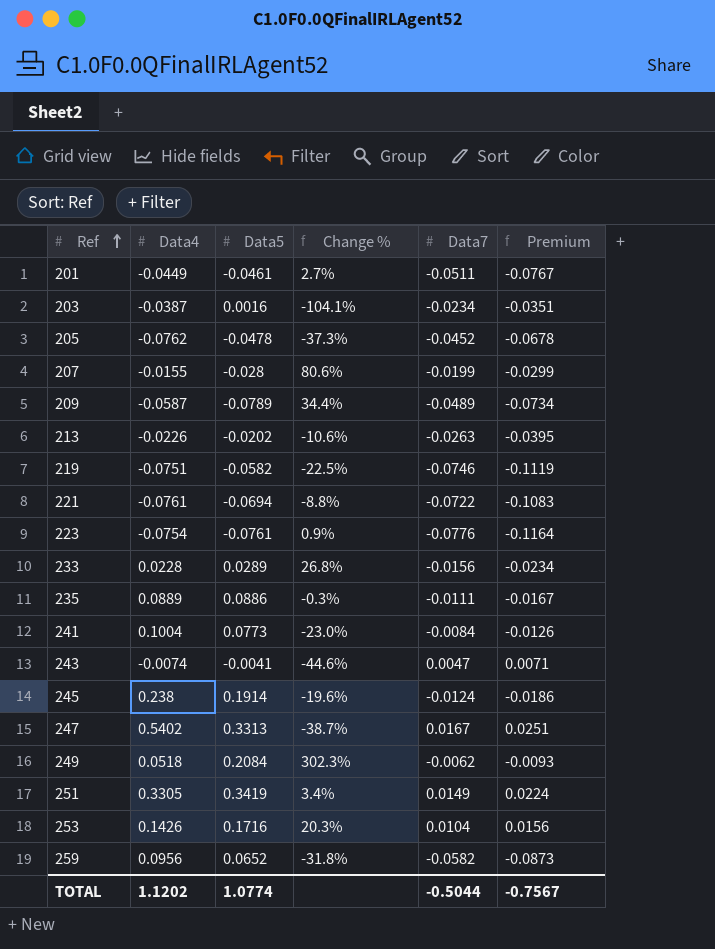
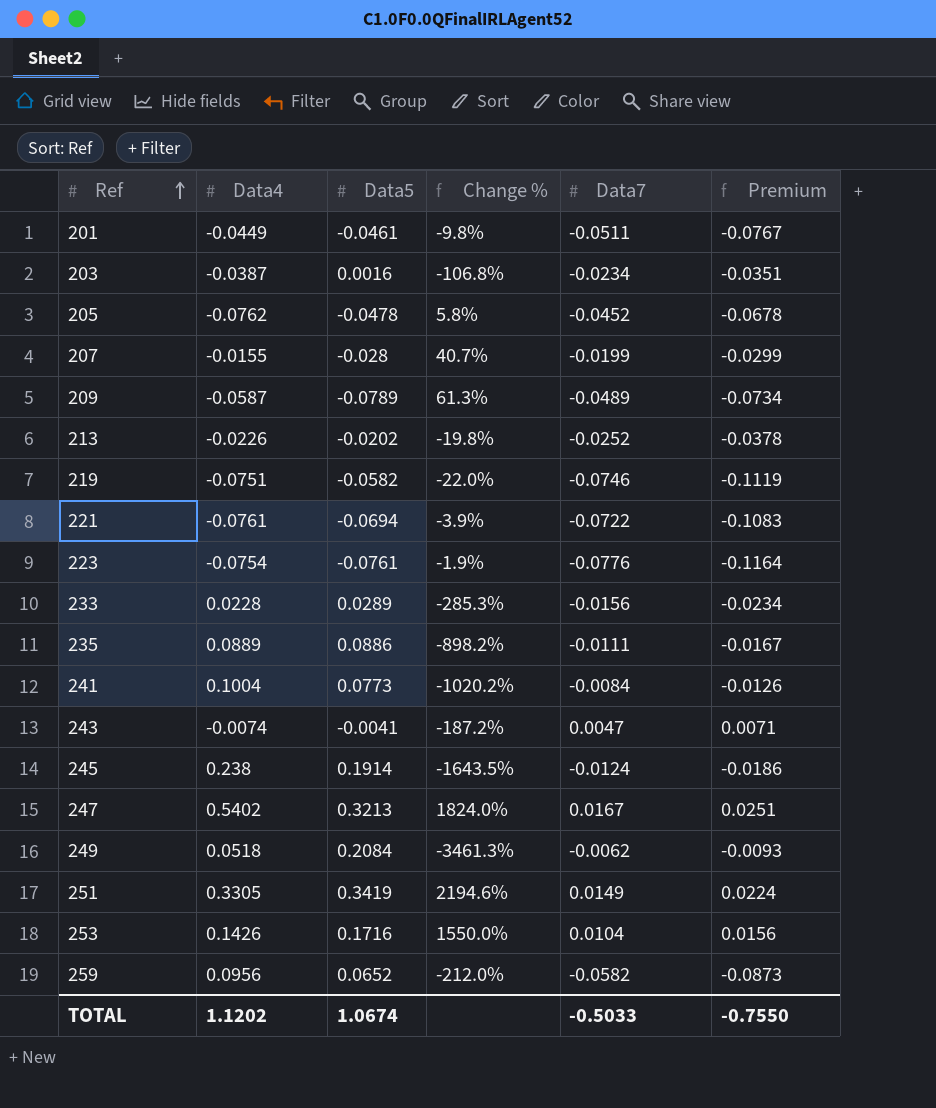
column Change % | formula: ([Data5] - [Data4]) / [Data4] -> ([Data5] - [Data7]) / [Data7]
213 | Data7: -0.0263 -> -0.0252
213 | Premium: -0.0395 -> -0.0378
247 | Data5: 0.3313 -> 0.3213
TOTAL | Data5: 1.0774 -> 1.0674
TOTAL | Data7: -0.5044 -> -0.5033
TOTAL | Premium: -0.7567 -> -0.7550

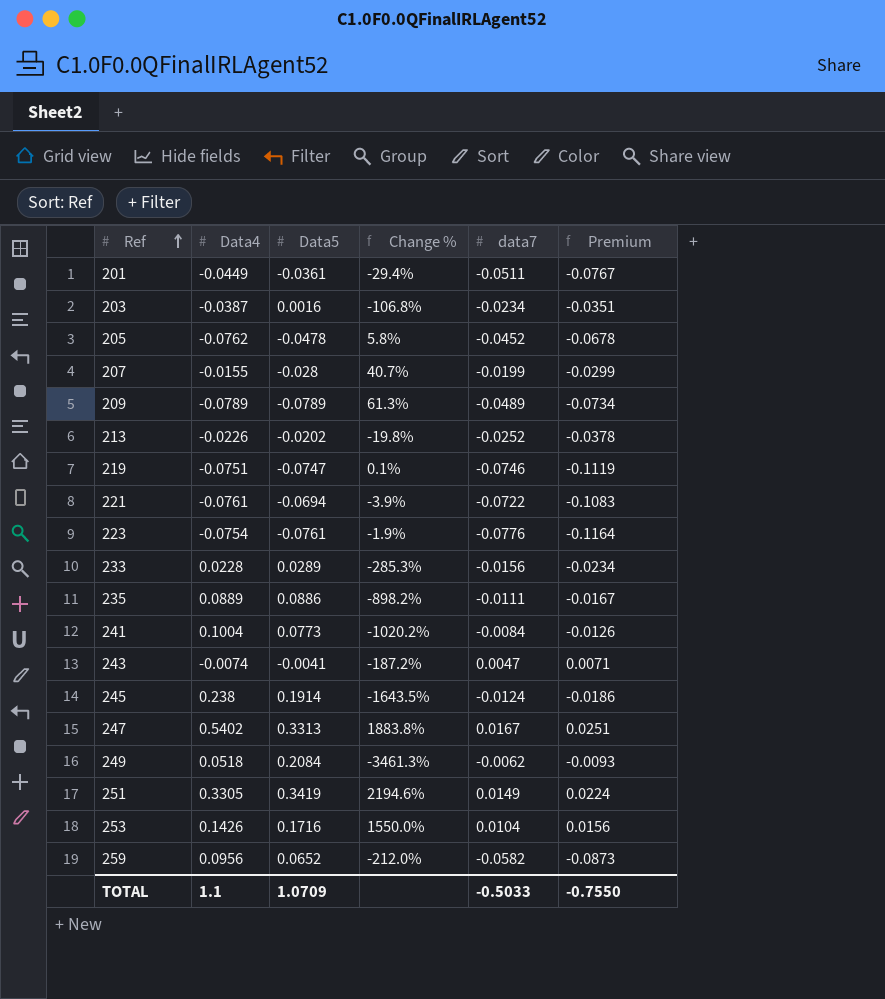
column name: Data7 -> data7
201 | Data5: -0.0461 -> -0.0361
201 | Change %: -9.8% -> -29.4%
209 | Data4: -0.0587 -> -0.0789
219 | Data5: -0.0582 -> -0.0747
219 | Change %: -22.0% -> 0.1%
247 | Data5: 0.3213 -> 0.3313
247 | Change %: 1824.0% -> 1883.8%
TOTAL | Data4: 1.1202 -> 1.1
TOTAL | Data5: 1.0674 -> 1.0709

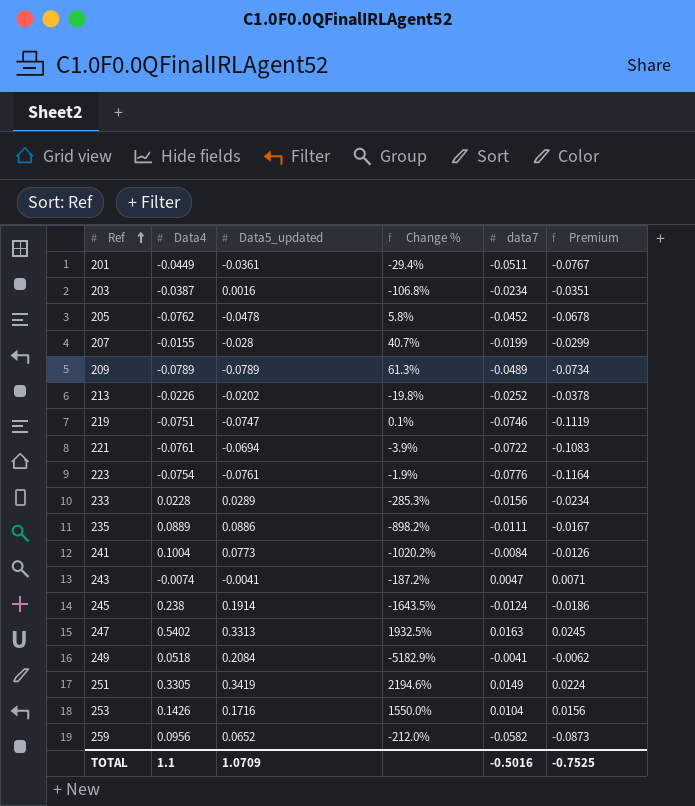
column name: Data5 -> Data5_updated
247 | Change %: 1883.8% -> 1932.5%
247 | data7: 0.0167 -> 0.0163
247 | Premium: 0.0251 -> 0.0245
249 | Change %: -3461.3% -> -5182.9%
249 | data7: -0.0062 -> -0.0041
249 | Premium: -0.0093 -> -0.0062
TOTAL | data7: -0.5033 -> -0.5016
TOTAL | Premium: -0.7550 -> -0.7525

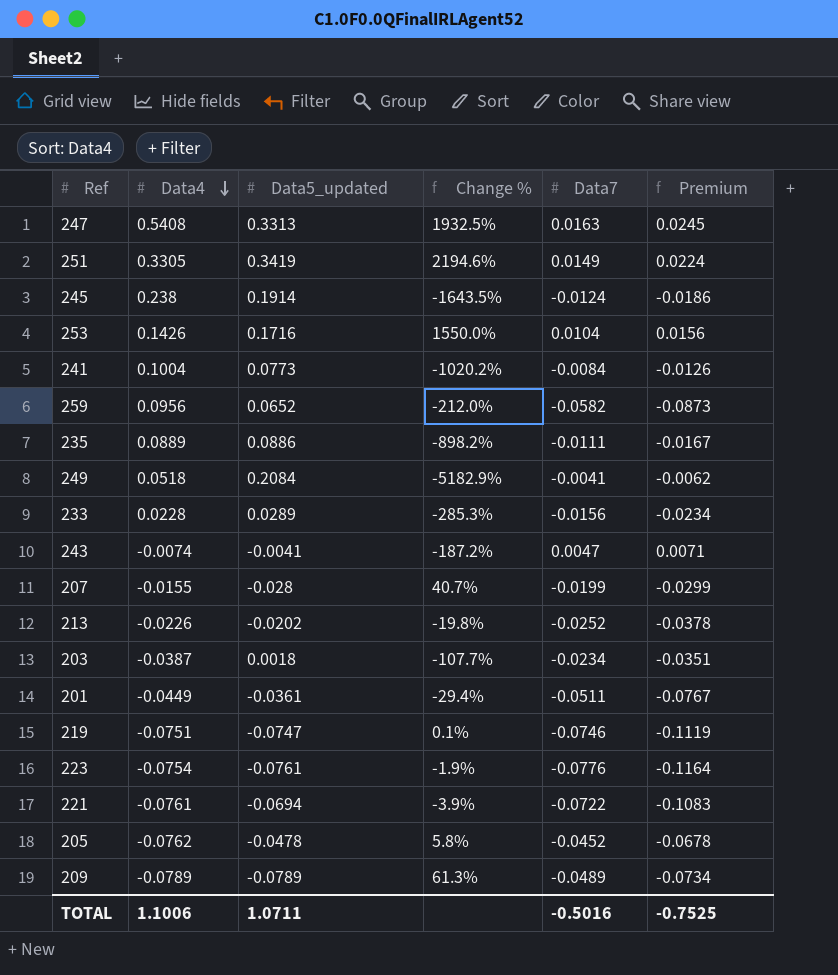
row order: Ref ascending -> Data4 descending
column name: data7 -> Data7
247 | Data4: 0.5402 -> 0.5408
203 | Data5_updated: 0.0016 -> 0.0018
203 | Change %: -106.8% -> -107.7%
TOTAL | Data4: 1.1 -> 1.1006
TOTAL | Data5_updated: 1.0709 -> 1.0711

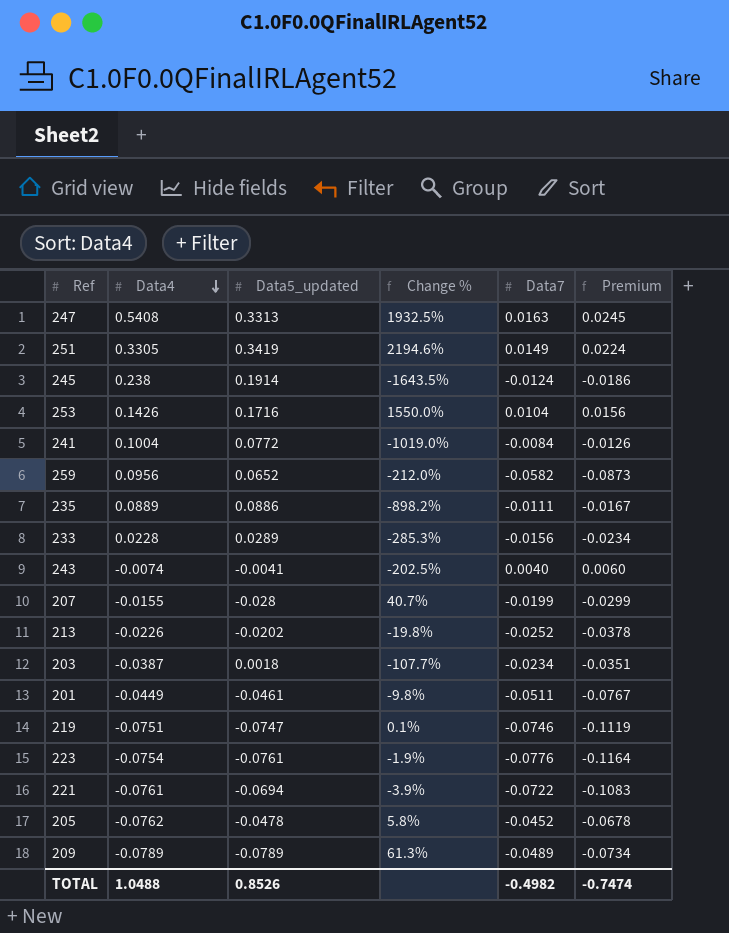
row 249: 0.0518 | 0.2084 | -5182.9% | -0.0041 | -0.0062 -> none
241 | Data5_updated: 0.0773 -> 0.0772
241 | Change %: -1020.2% -> -1019.0%
243 | Change %: -187.2% -> -202.5%
243 | Data7: 0.0047 -> 0.0040
243 | Premium: 0.0071 -> 0.0060
201 | Data5_updated: -0.0361 -> -0.0461
201 | Change %: -29.4% -> -9.8%
TOTAL | Data4: 1.1006 -> 1.0488
TOTAL | Data5_updated: 1.0711 -> 0.8526
TOTAL | Data7: -0.5016 -> -0.4982
TOTAL | Premium: -0.7525 -> -0.7474

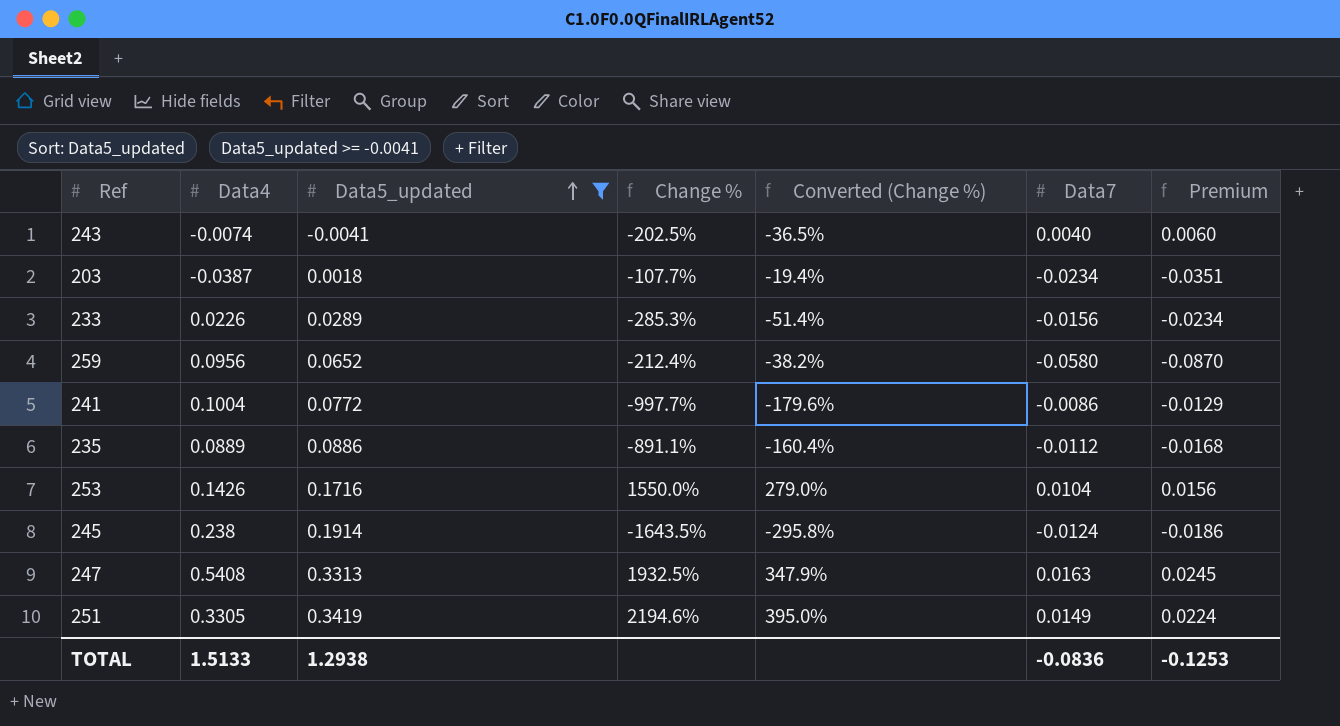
filter: none -> Data5_updated >= -0.0041
row order: Data4 descending -> Data5_updated ascending
column Converted (Change %) | formula: none -> [Change %] * 0.18
233 | Data4: 0.0228 -> 0.0226
259 | Change %: -212.0% -> -212.4%
259 | Data7: -0.0582 -> -0.0580
259 | Premium: -0.0873 -> -0.0870
241 | Change %: -1019.0% -> -997.7%
241 | Data7: -0.0084 -> -0.0086
241 | Premium: -0.0126 -> -0.0129
235 | Change %: -898.2% -> -891.1%
235 | Data7: -0.0111 -> -0.0112
235 | Premium: -0.0167 -> -0.0168
TOTAL | Data4: 1.0488 -> 1.5133
TOTAL | Data5_updated: 0.8526 -> 1.2938
TOTAL | Data7: -0.4982 -> -0.0836
TOTAL | Premium: -0.7474 -> -0.1253

